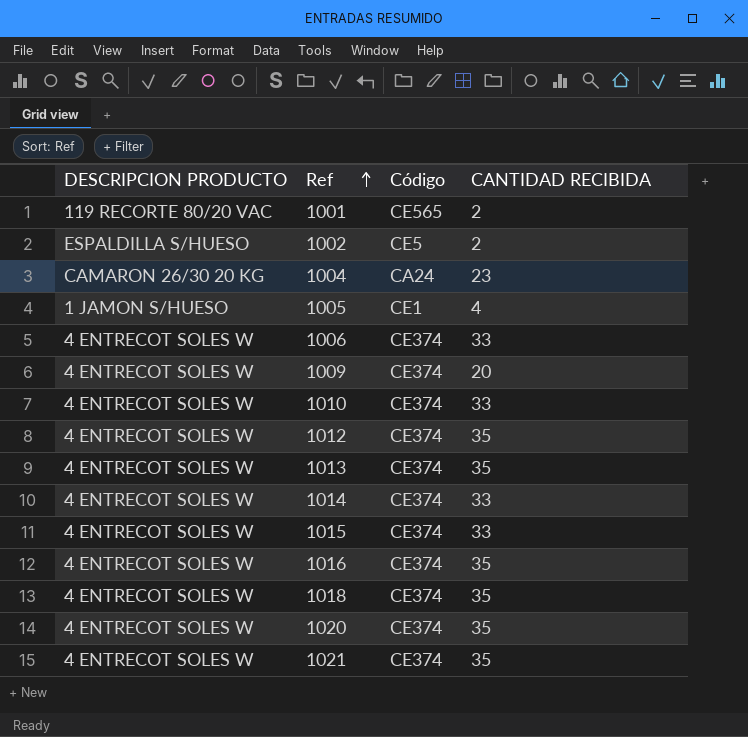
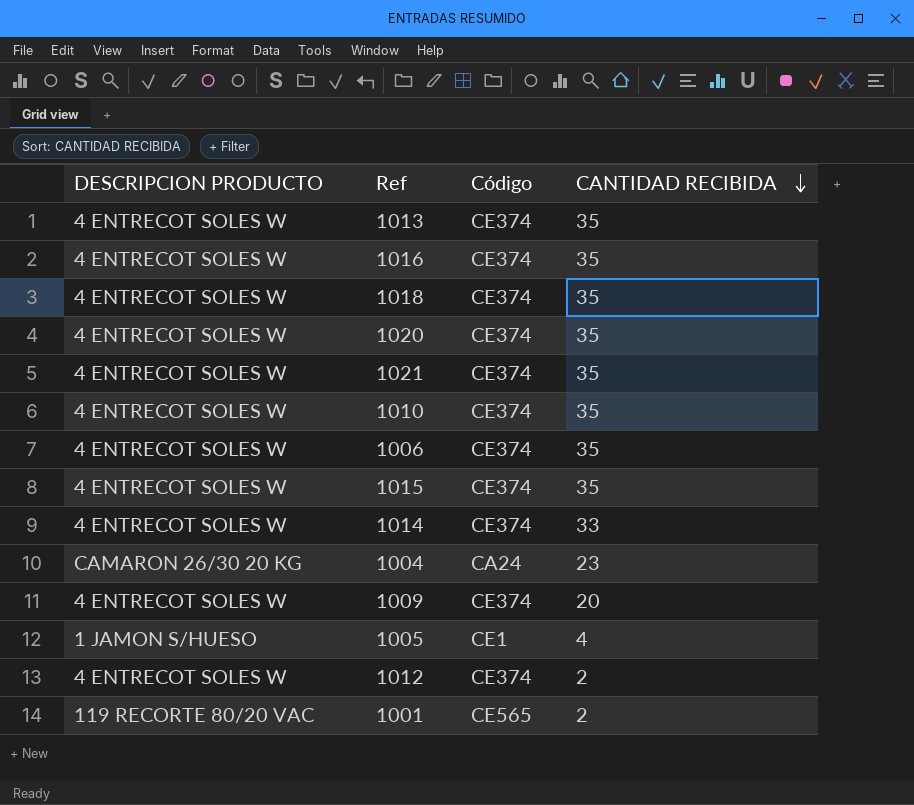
row order: Ref ascending -> CANTIDAD RECIBIDA descending
row 1002: ESPALDILLA S/HUESO | CE5 | 2 -> none
1010 | CANTIDAD RECIBIDA: 33 -> 35
1006 | CANTIDAD RECIBIDA: 33 -> 35
1015 | CANTIDAD RECIBIDA: 33 -> 35
1012 | CANTIDAD RECIBIDA: 35 -> 2

